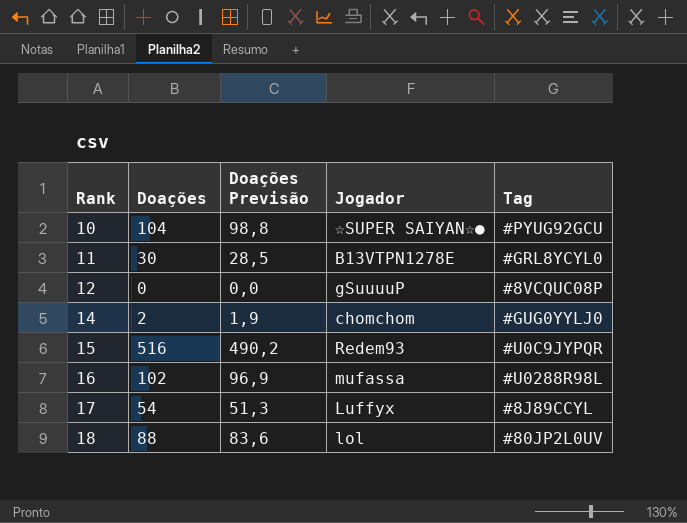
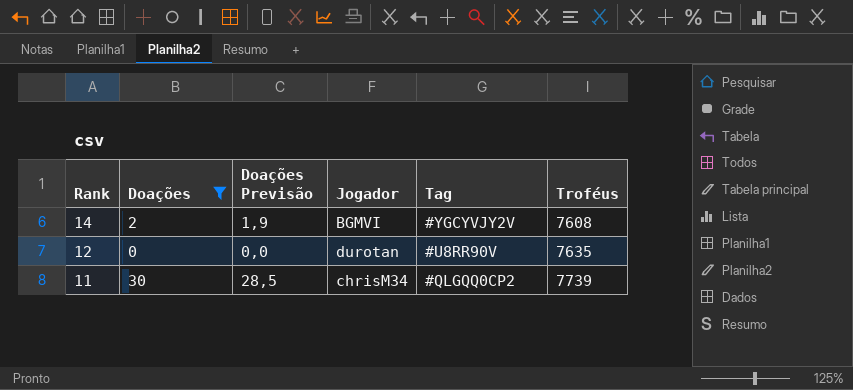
filter: none -> Doações <= 30
row order: Rank ascending -> Rank descending
column Troféus | position: none -> 6
14 | Jogador: chomchom -> BGMVI
14 | Tag: #GUG0YYLJ0 -> #YGCYVJY2V
12 | Jogador: gSuuuuP -> durotan
12 | Tag: #8VCQUC08P -> #U8RR90V
11 | Jogador: B13VTPN1278E -> chrisM34
11 | Tag: #GRL8YCYL0 -> #QLGQQ0CP2

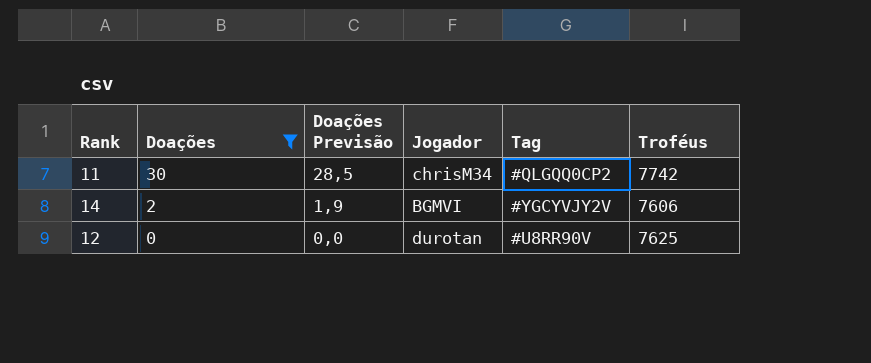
row order: Rank descending -> Doações descending
11 | Troféus: 7739 -> 7742
14 | Troféus: 7608 -> 7606
12 | Troféus: 7635 -> 7625

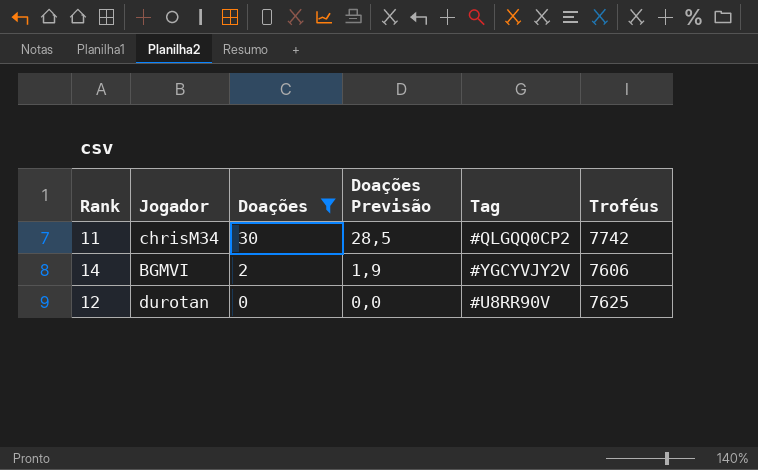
column Jogador | position: 4 -> 2

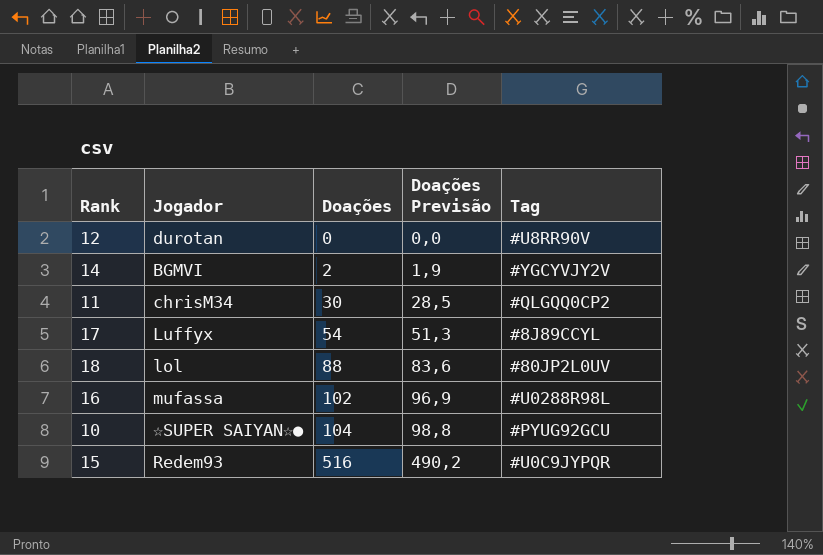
filter: Doações <= 30 -> none
row order: Doações descending -> Doações ascending
column Troféus | position: 6 -> none

